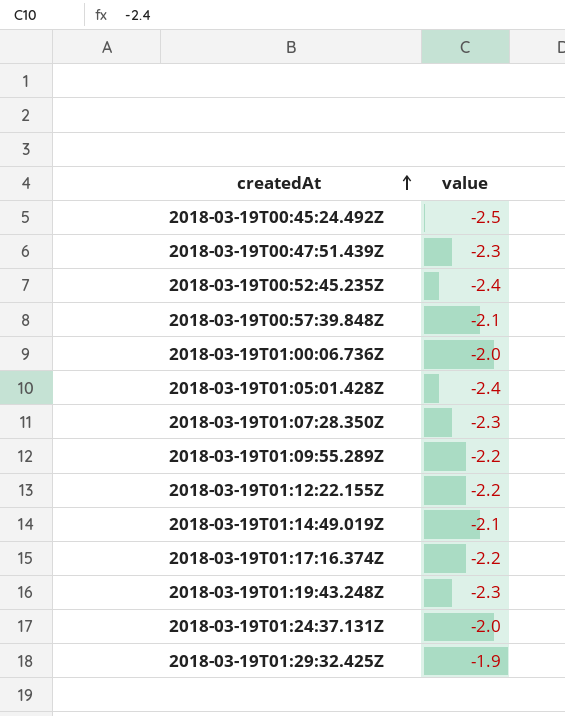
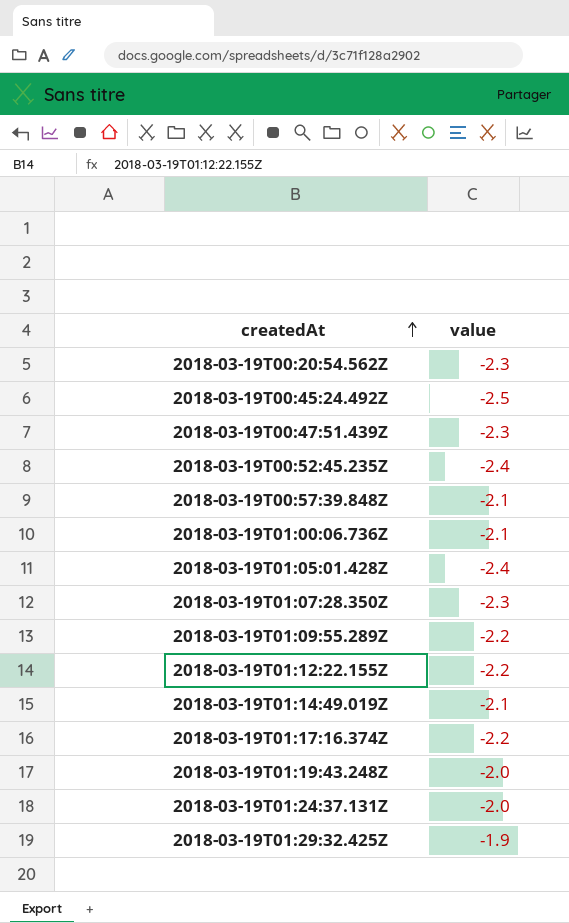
row 2018-03-19T00:20:54.562Z: none -> -2.3
2018-03-19T01:00:06.736Z | value: -2.0 -> -2.1
2018-03-19T01:19:43.248Z | value: -2.3 -> -2.0

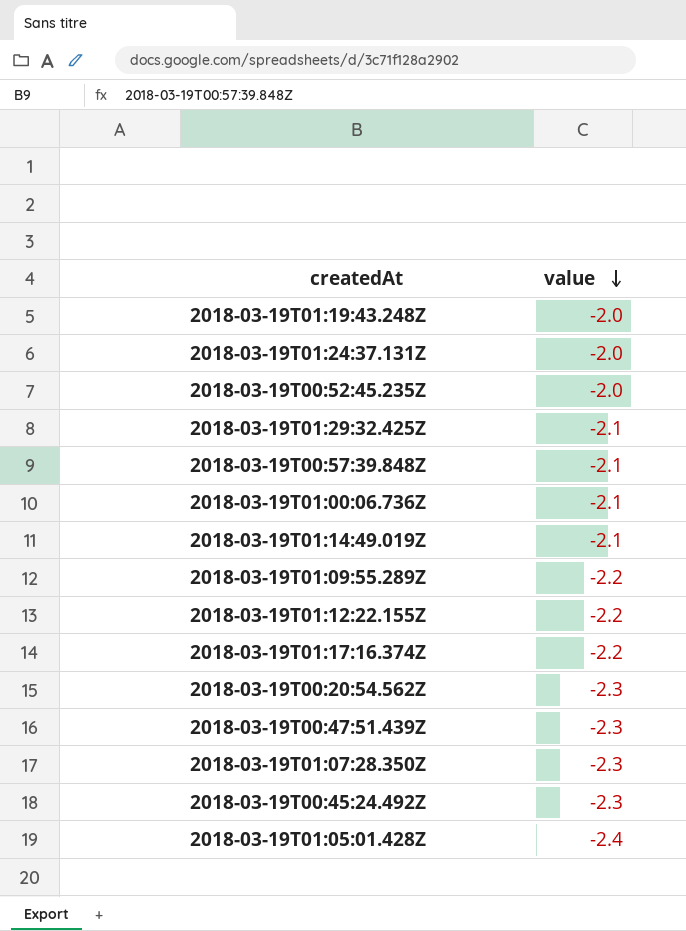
row order: createdAt ascending -> value descending
2018-03-19T00:52:45.235Z | value: -2.4 -> -2.0
2018-03-19T01:29:32.425Z | value: -1.9 -> -2.1
2018-03-19T00:45:24.492Z | value: -2.5 -> -2.3

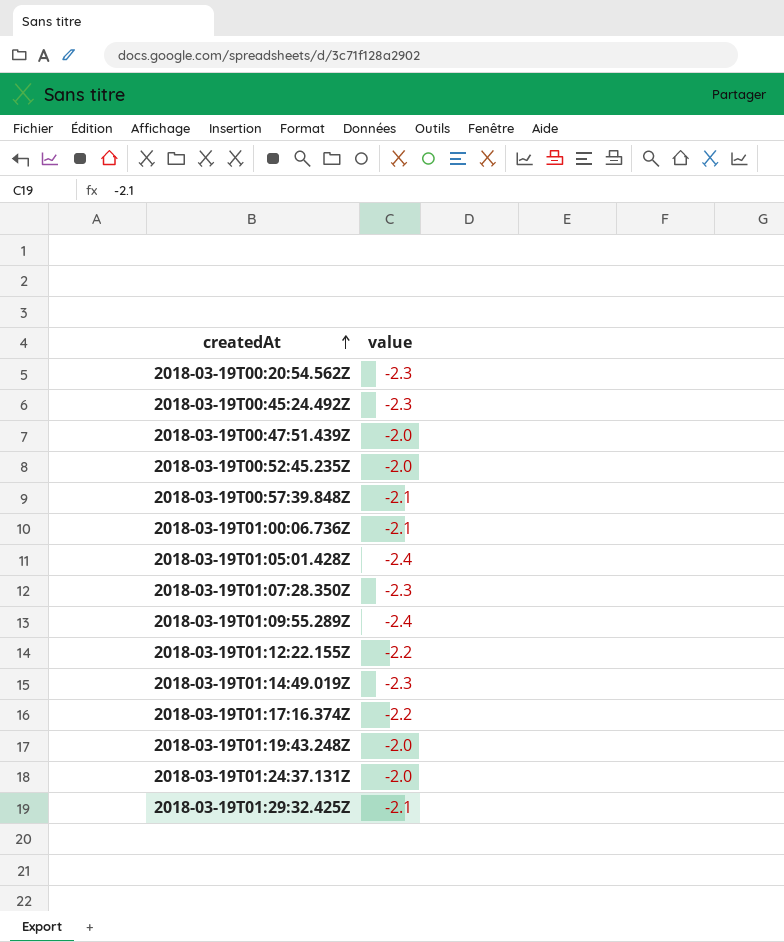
row order: value descending -> createdAt ascending
2018-03-19T00:47:51.439Z | value: -2.3 -> -2.0
2018-03-19T01:09:55.289Z | value: -2.2 -> -2.4
2018-03-19T01:14:49.019Z | value: -2.1 -> -2.3

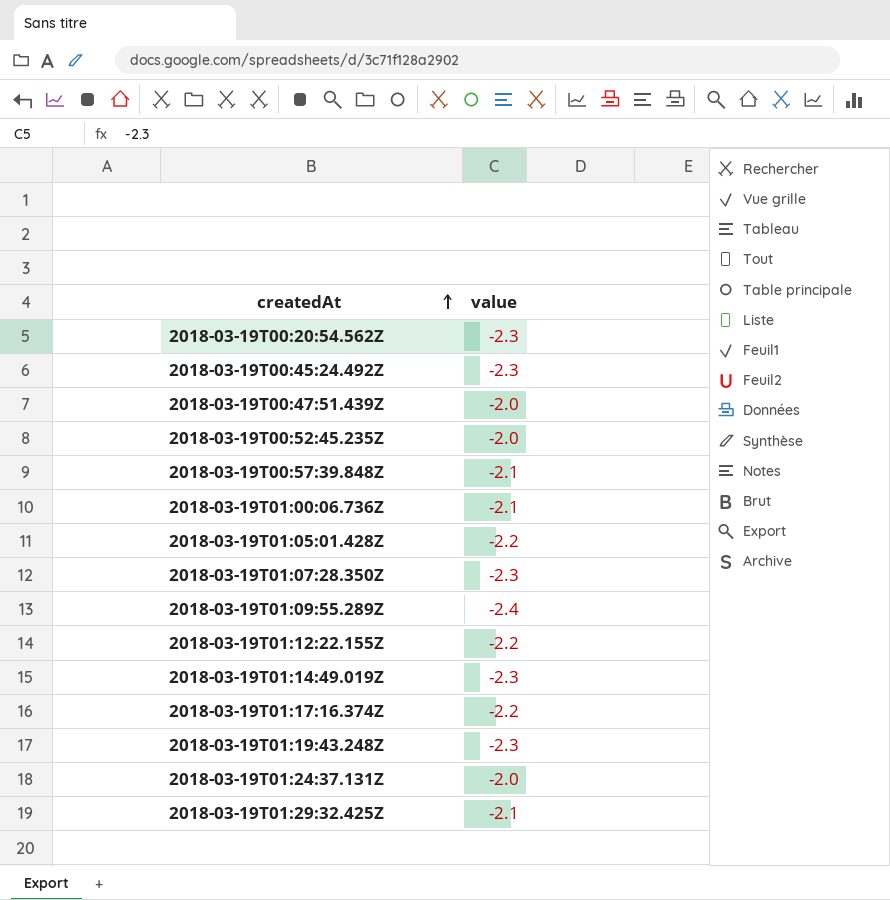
2018-03-19T01:05:01.428Z | value: -2.4 -> -2.2
2018-03-19T01:19:43.248Z | value: -2.0 -> -2.3

